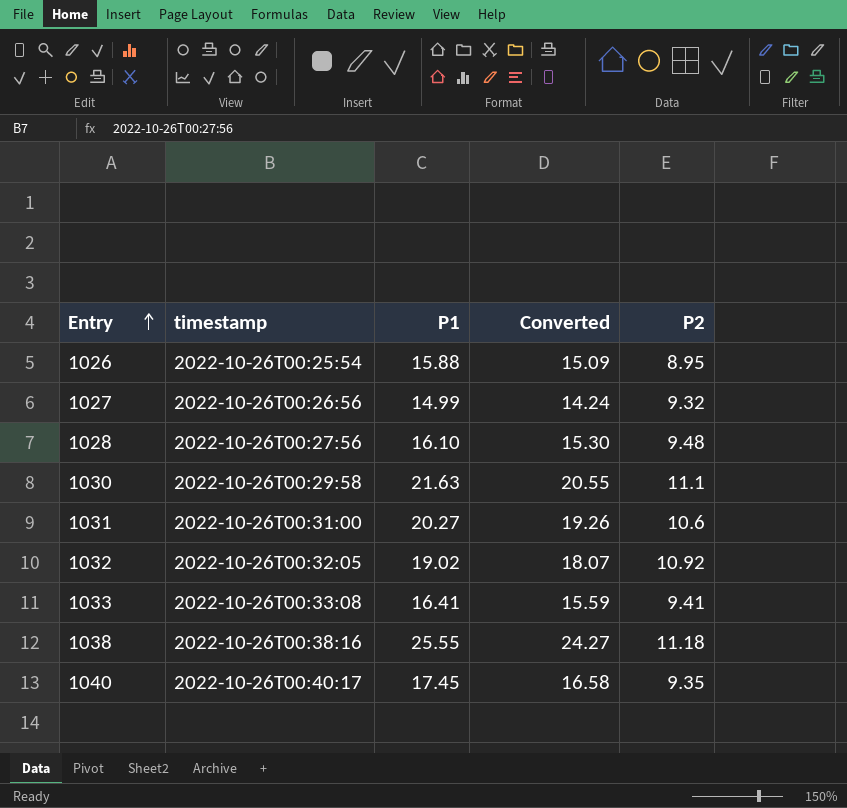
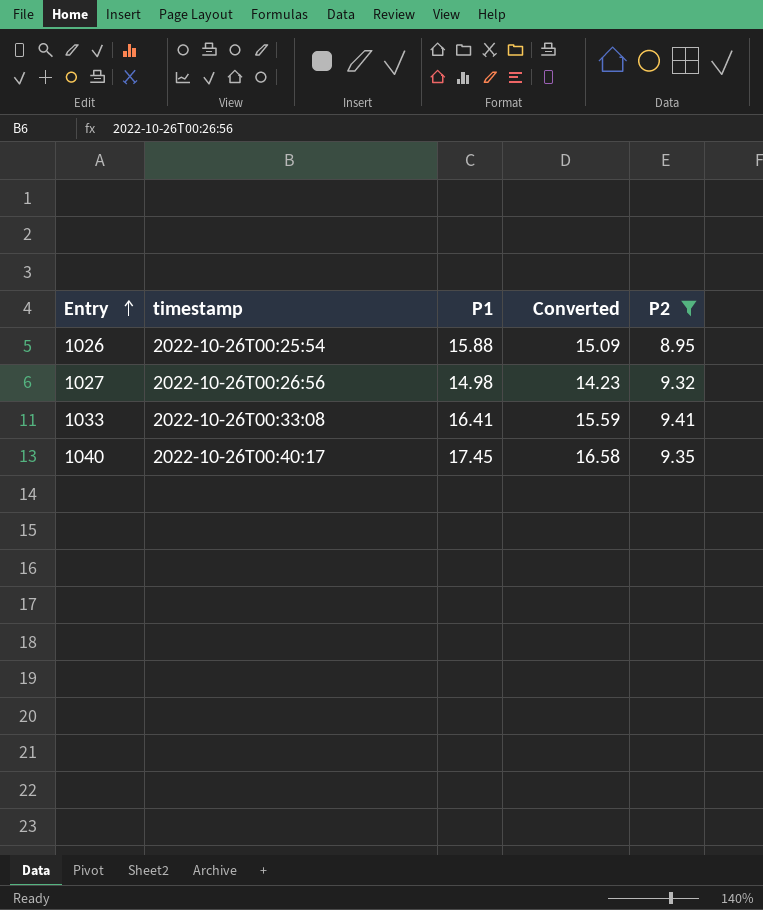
filter: none -> P2 <= 9.41
1027 | P1: 14.99 -> 14.98
1027 | Converted: 14.24 -> 14.23

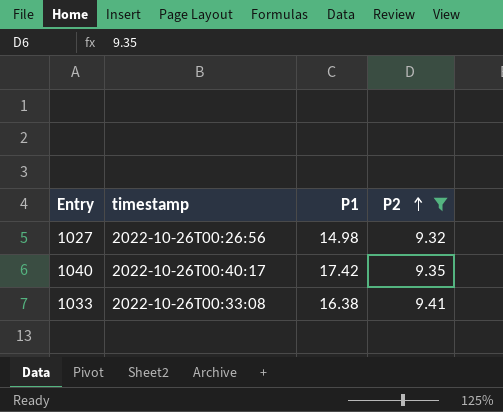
row order: Entry ascending -> P2 ascending
column Converted | formula: [P1] * 0.95 -> none
row 1026: 2022-10-26T00:25:54 | 15.88 | 15.09 | 8.95 -> none
1040 | P1: 17.45 -> 17.42
1033 | P1: 16.41 -> 16.38

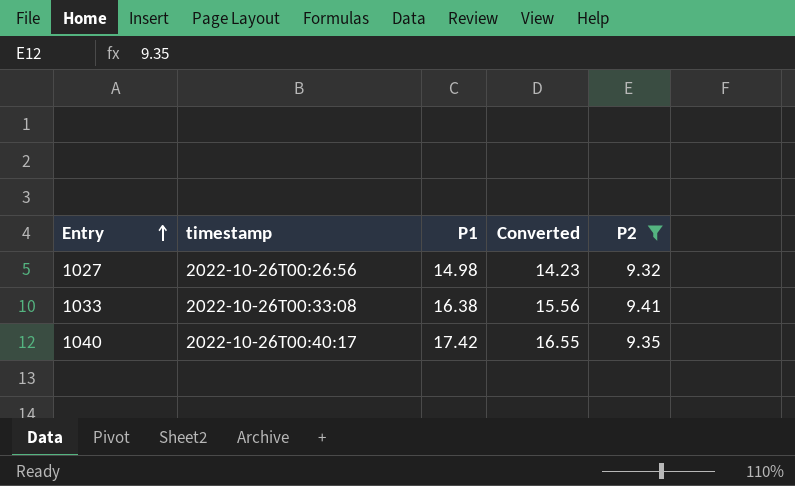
row order: P2 ascending -> Entry ascending
column Converted | formula: none -> [P1] * 0.95

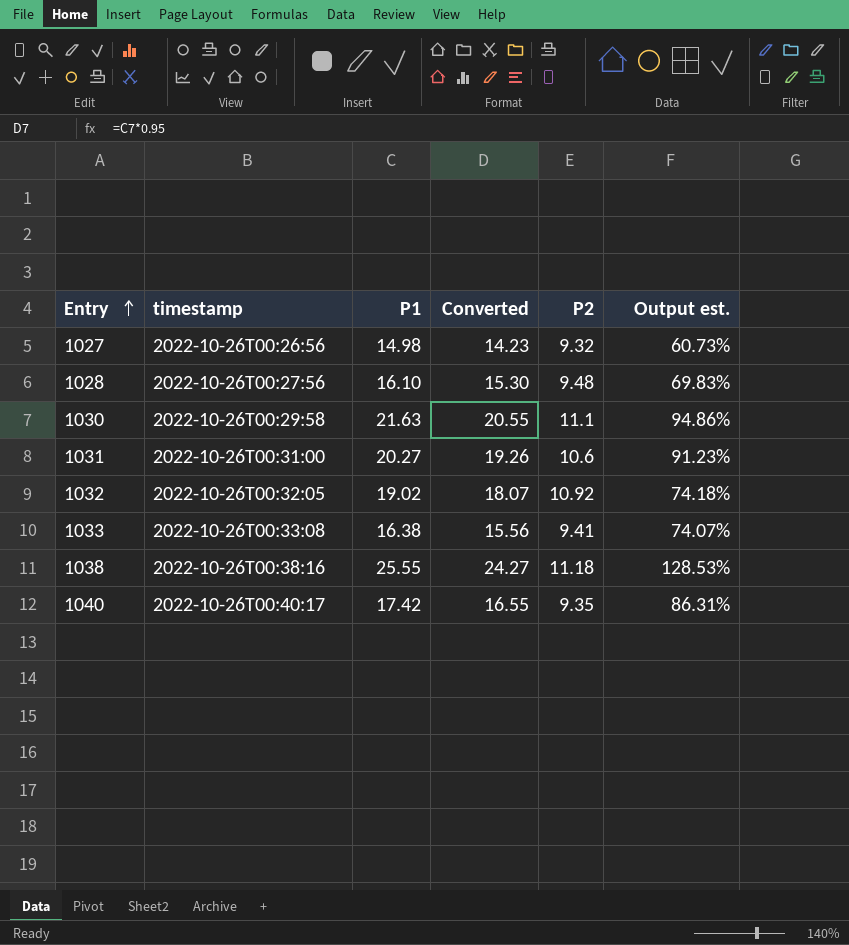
filter: P2 <= 9.41 -> none
column Output est. | formula: none -> ([P1] - [P2]) / [P2]

